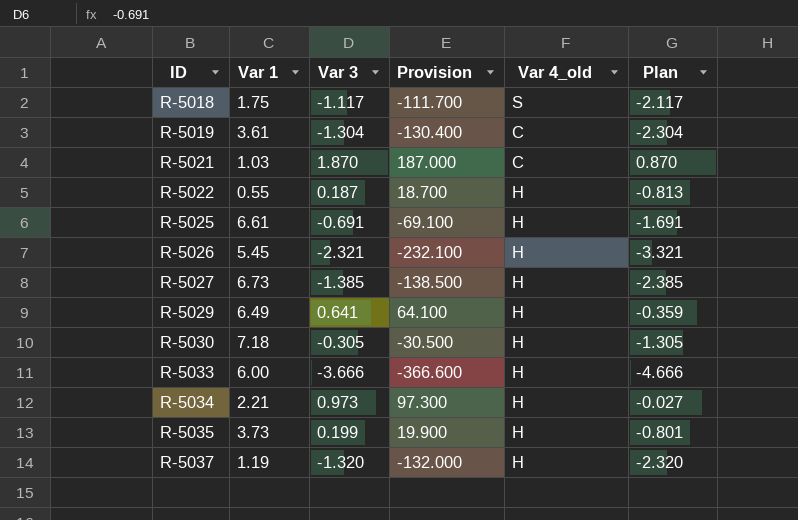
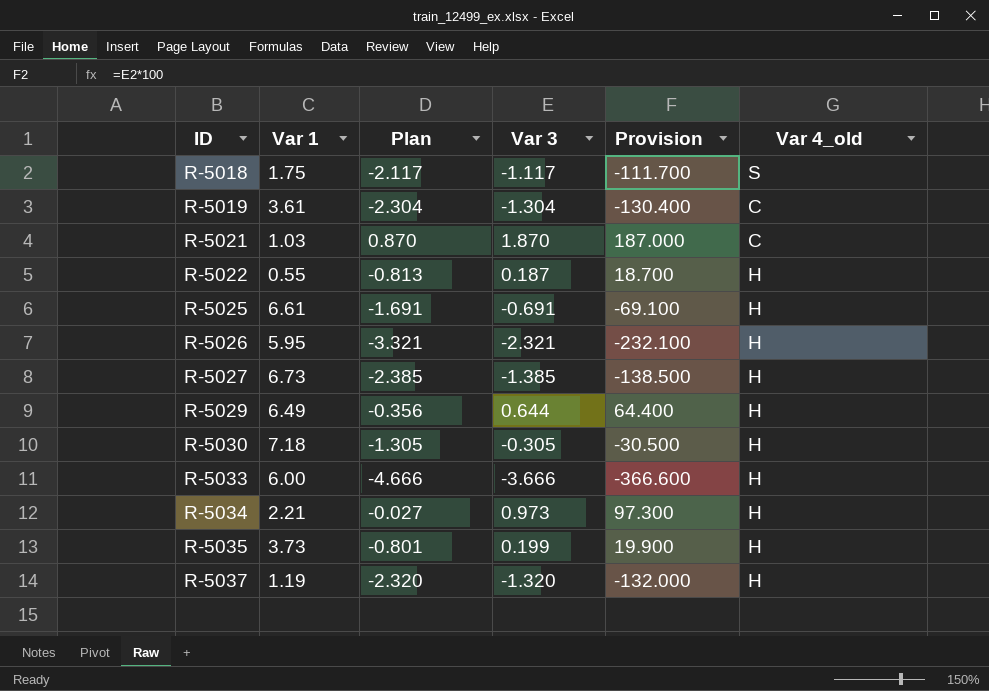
column Plan | position: 6 -> 3
R-5026 | Var 1: 5.45 -> 5.95
R-5029 | Plan: -0.359 -> -0.356
R-5029 | Var 3: 0.641 -> 0.644
R-5029 | Provision: 64.100 -> 64.400

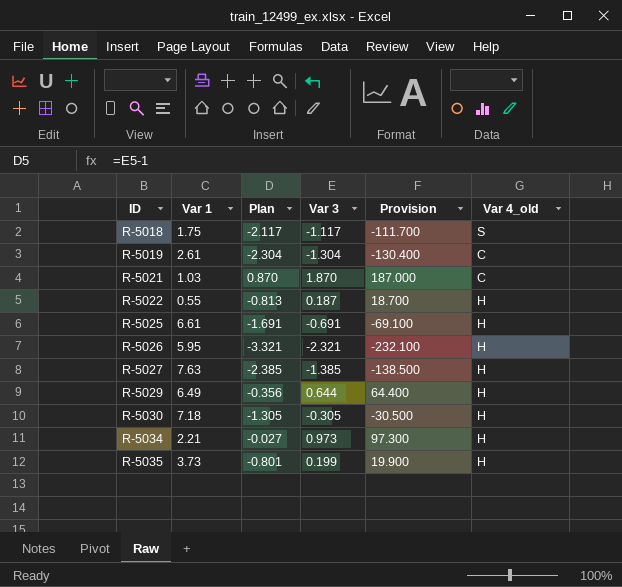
row R-5033: 6.00 | -4.666 | -3.666 | -366.600 | H -> none
row R-5037: 1.19 | -2.320 | -1.320 | -132.000 | H -> none
R-5019 | Var 1: 3.61 -> 2.61
R-5027 | Var 1: 6.73 -> 7.63

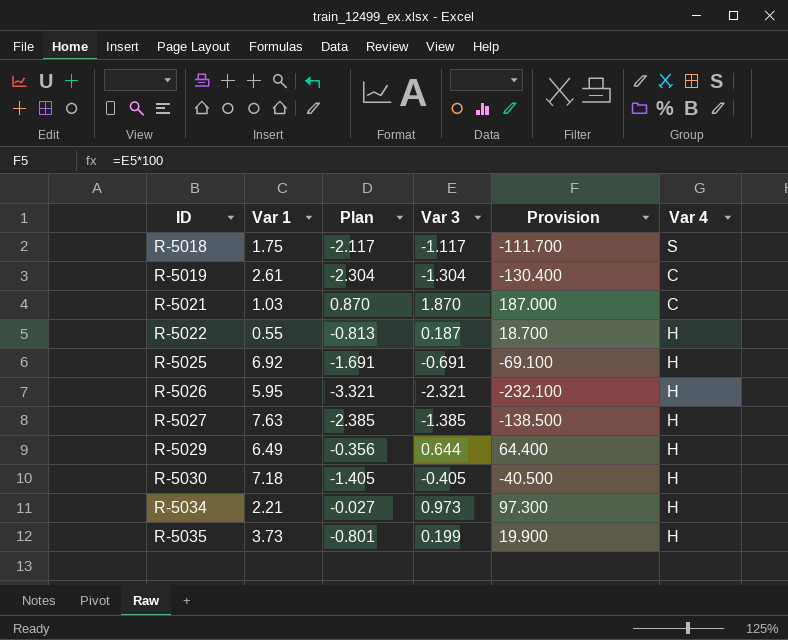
column name: Var 4_old -> Var 4
R-5025 | Var 1: 6.61 -> 6.92
R-5030 | Plan: -1.305 -> -1.405
R-5030 | Var 3: -0.305 -> -0.405
R-5030 | Provision: -30.500 -> -40.500

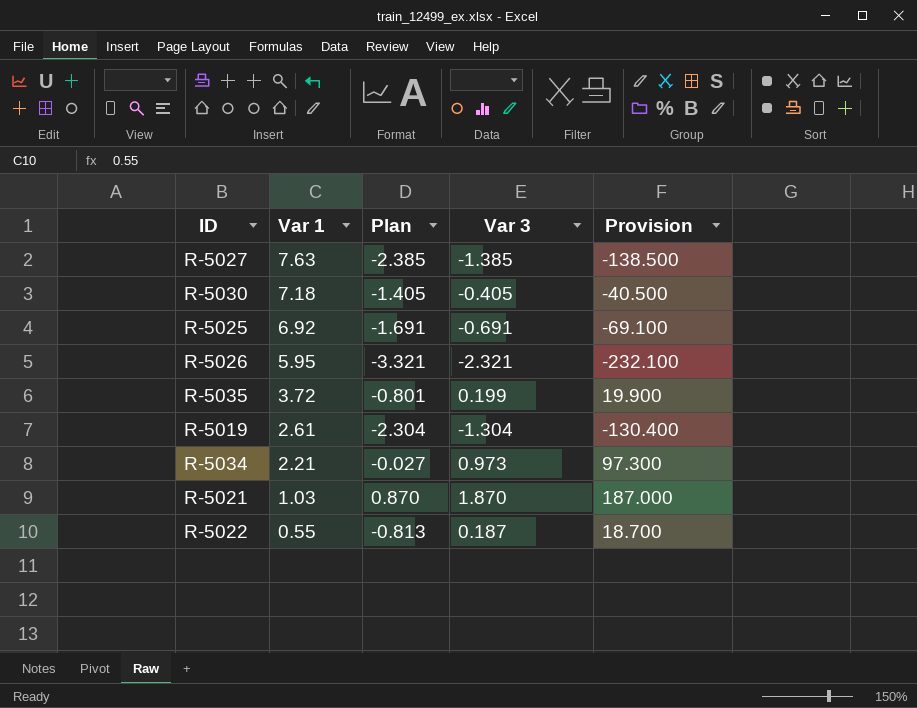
row order: ID ascending -> Var 1 descending
column Var 4 | position: 6 -> none
row R-5018: 1.75 | -2.117 | -1.117 | -111.700 | S -> none
row R-5029: 6.49 | -0.356 | 0.644 | 64.400 | H -> none
R-5035 | Var 1: 3.73 -> 3.72

